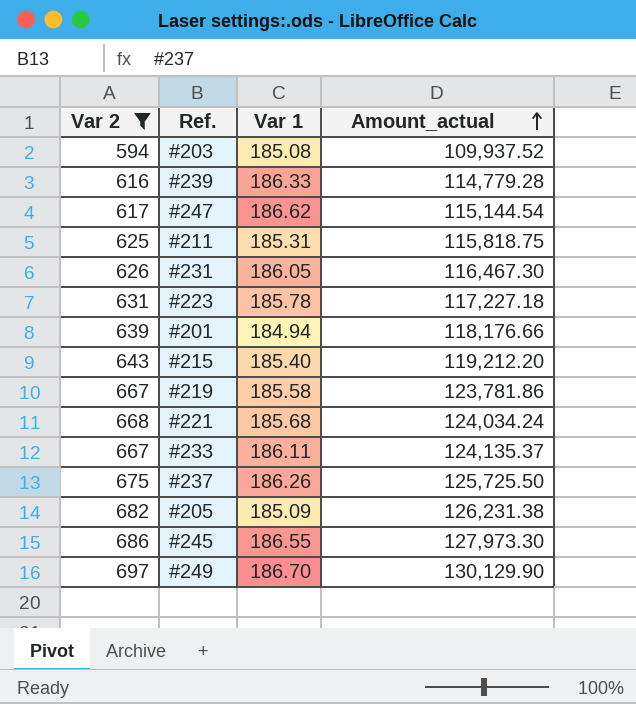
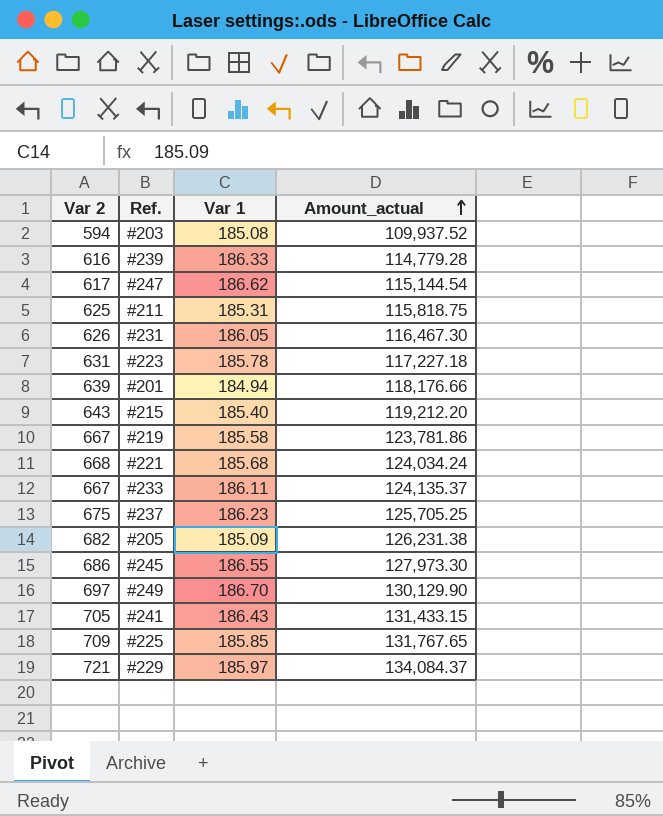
filter: Var 2 <= 697 -> none
#237 | Var 1: 186.26 -> 186.23
#237 | Amount_actual: 125,725.50 -> 125,705.25

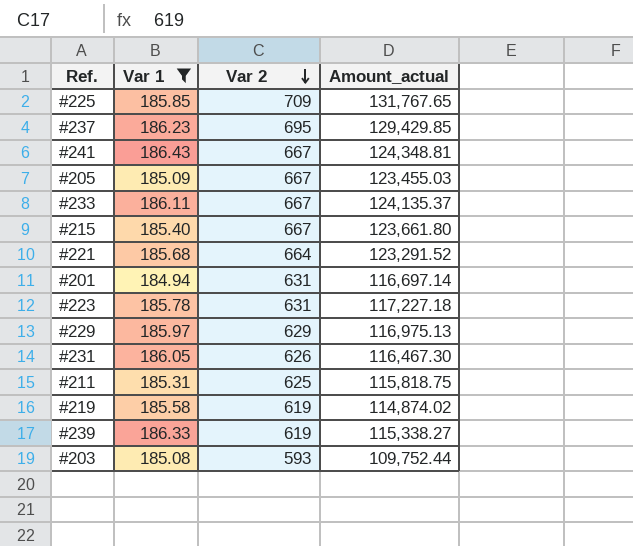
filter: none -> Var 1 <= 186.43
row order: Amount_actual ascending -> Var 2 descending
column Var 2 | position: 1 -> 3
#237 | Var 2: 675 -> 695
#237 | Amount_actual: 125,705.25 -> 129,429.85
#241 | Var 2: 705 -> 667
#241 | Amount_actual: 131,433.15 -> 124,348.81
#205 | Var 2: 682 -> 667
#205 | Amount_actual: 126,231.38 -> 123,455.03
#215 | Var 2: 643 -> 667
#215 | Amount_actual: 119,212.20 -> 123,661.80
#221 | Var 2: 668 -> 664
#221 | Amount_actual: 124,034.24 -> 123,291.52
#201 | Var 2: 639 -> 631
#201 | Amount_actual: 118,176.66 -> 116,697.14
#229 | Var 2: 721 -> 629
#229 | Amount_actual: 134,084.37 -> 116,975.13
#219 | Var 2: 667 -> 619
#219 | Amount_actual: 123,781.86 -> 114,874.02
#239 | Var 2: 616 -> 619
#239 | Amount_actual: 114,779.28 -> 115,338.27
#203 | Var 2: 594 -> 593
#203 | Amount_actual: 109,937.52 -> 109,752.44

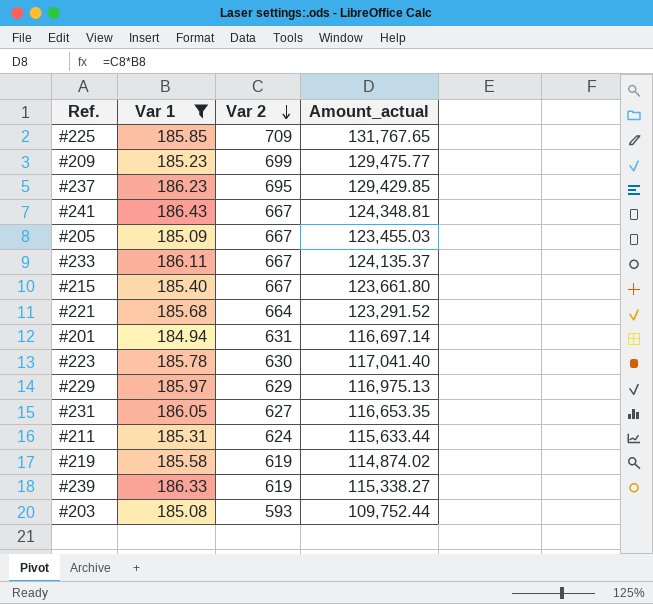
row #209: none -> 185.23 | 699 | 129,475.77
#223 | Var 2: 631 -> 630
#223 | Amount_actual: 117,227.18 -> 117,041.40
#231 | Var 2: 626 -> 627
#231 | Amount_actual: 116,467.30 -> 116,653.35
#211 | Var 2: 625 -> 624
#211 | Amount_actual: 115,818.75 -> 115,633.44

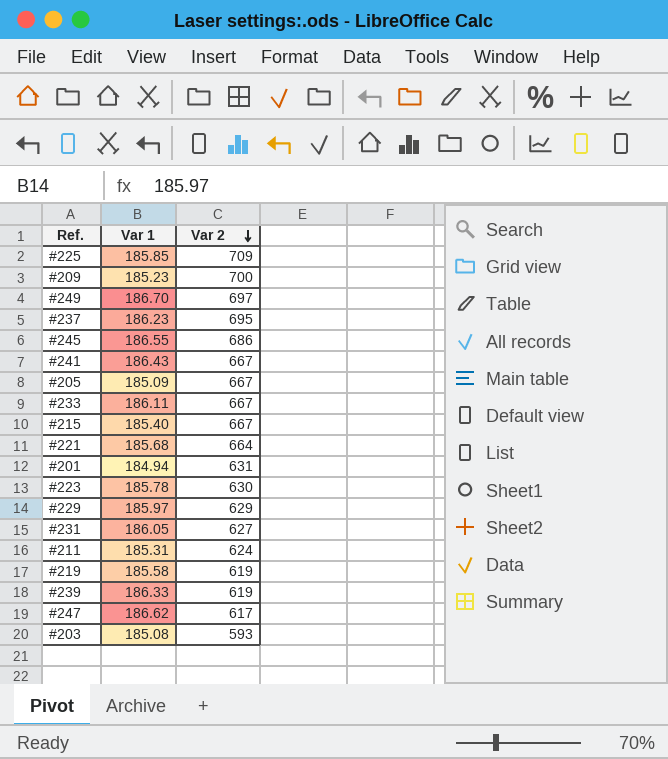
filter: Var 1 <= 186.43 -> none
column Amount_actual | formula: [Var 1] * [Var 2] -> none
#209 | Var 2: 699 -> 700

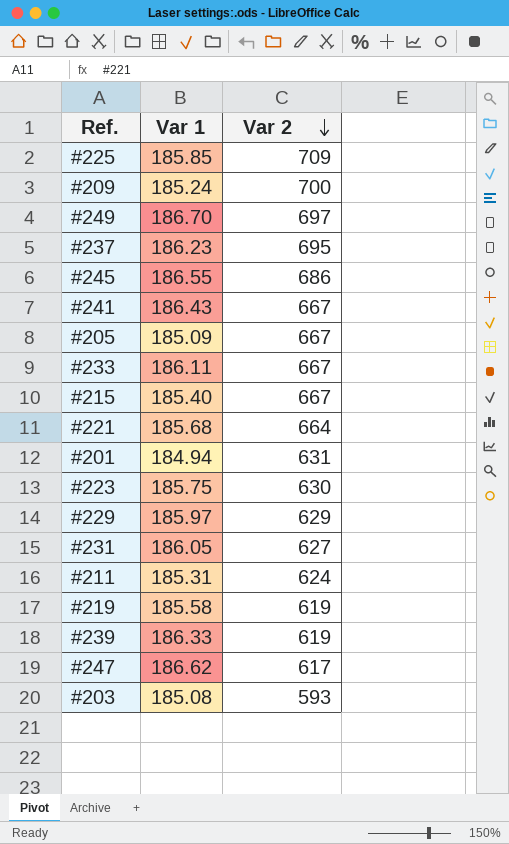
#209 | Var 1: 185.23 -> 185.24
#223 | Var 1: 185.78 -> 185.75

